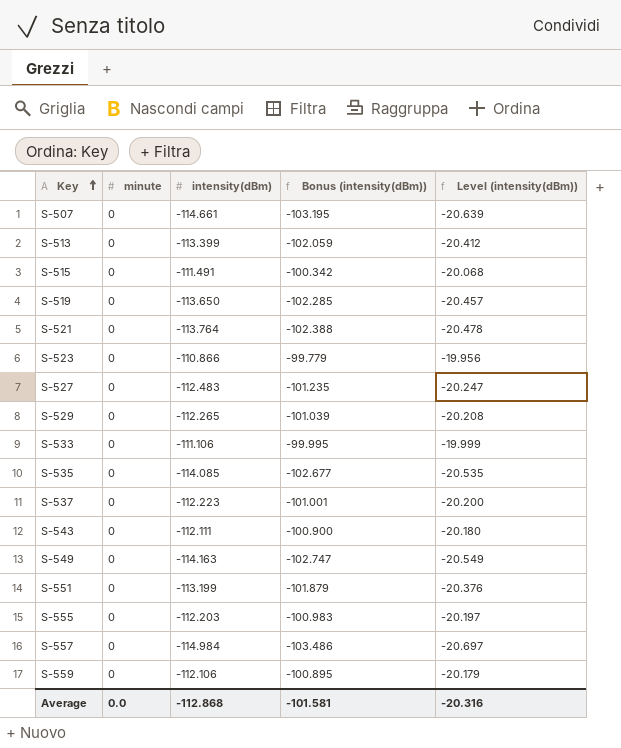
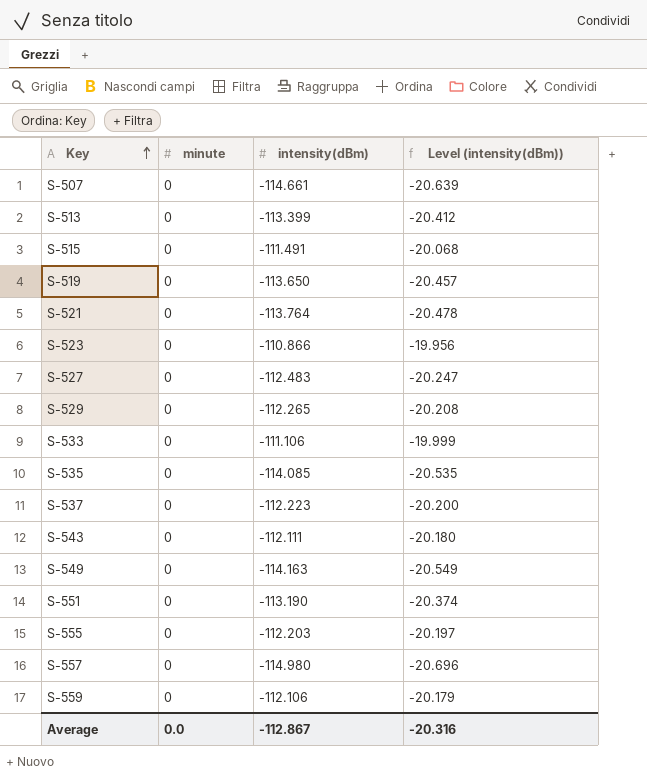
column Bonus (intensity(dBm)) | formula: [intensity(dBm)] * 0.9 -> none
S-551 | intensity(dBm): -113.199 -> -113.190
S-551 | Level (intensity(dBm)): -20.376 -> -20.374
S-557 | intensity(dBm): -114.984 -> -114.980
S-557 | Level (intensity(dBm)): -20.697 -> -20.696
Average | intensity(dBm): -112.868 -> -112.867

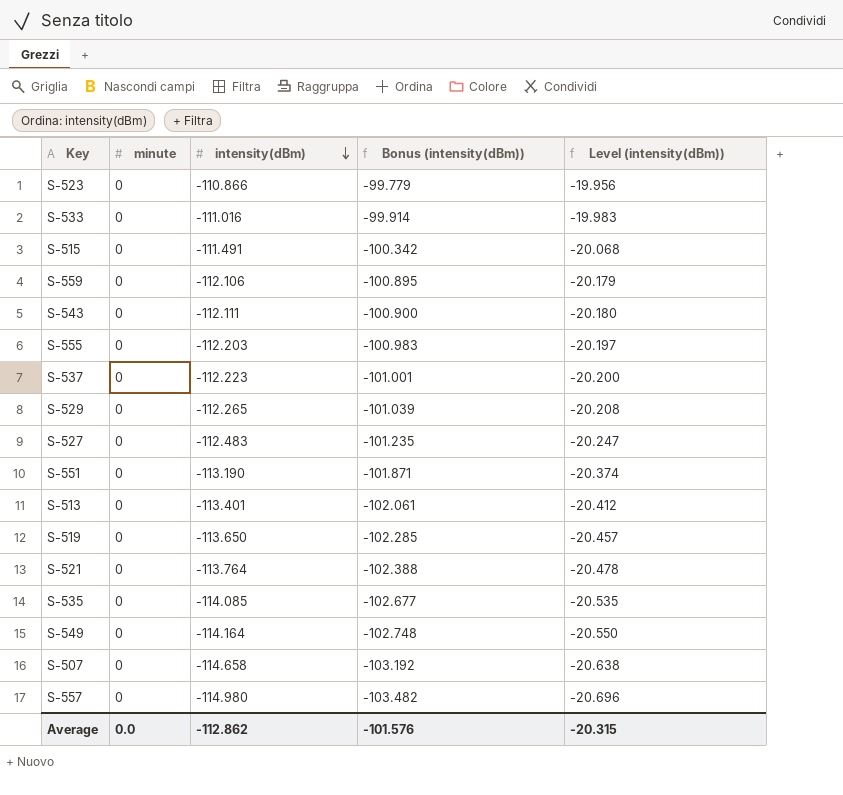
row order: Key ascending -> intensity(dBm) descending
column Bonus (intensity(dBm)) | formula: none -> [intensity(dBm)] * 0.9
S-533 | intensity(dBm): -111.106 -> -111.016
S-533 | Level (intensity(dBm)): -19.999 -> -19.983
S-513 | intensity(dBm): -113.399 -> -113.401
S-549 | intensity(dBm): -114.163 -> -114.164
S-549 | Level (intensity(dBm)): -20.549 -> -20.550
S-507 | intensity(dBm): -114.661 -> -114.658
S-507 | Level (intensity(dBm)): -20.639 -> -20.638
Average | intensity(dBm): -112.867 -> -112.862
Average | Level (intensity(dBm)): -20.316 -> -20.315

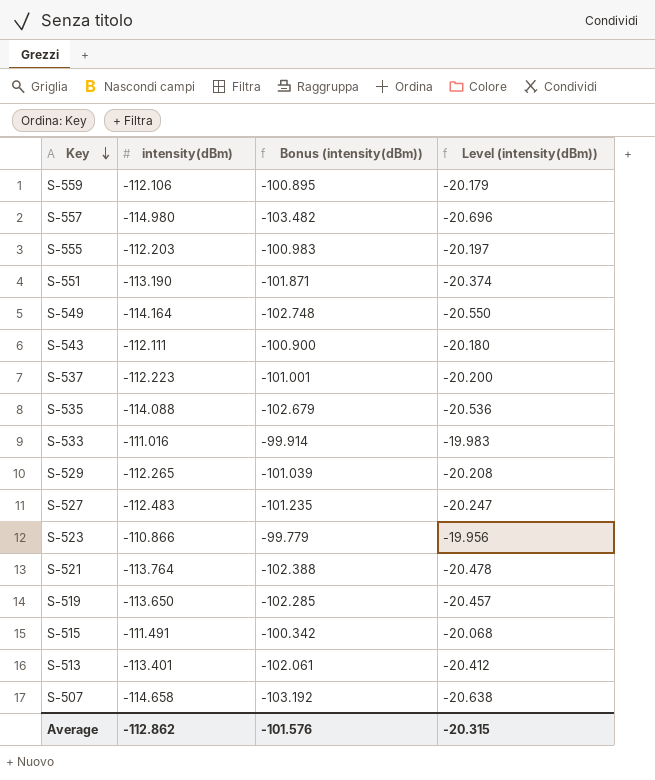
row order: intensity(dBm) descending -> Key descending
column minute | position: 2 -> none
S-535 | intensity(dBm): -114.085 -> -114.088
S-535 | Bonus (intensity(dBm)): -102.677 -> -102.679
S-535 | Level (intensity(dBm)): -20.535 -> -20.536

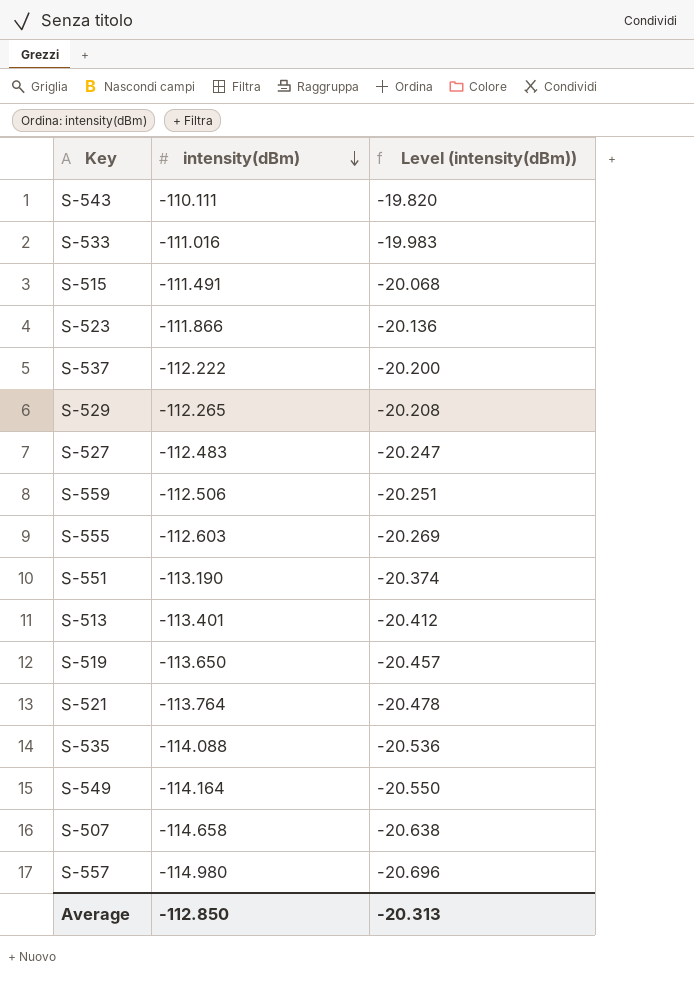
row order: Key descending -> intensity(dBm) descending
column Bonus (intensity(dBm)) | formula: [intensity(dBm)] * 0.9 -> none
S-543 | intensity(dBm): -112.111 -> -110.111
S-543 | Level (intensity(dBm)): -20.180 -> -19.820
S-523 | intensity(dBm): -110.866 -> -111.866
S-523 | Level (intensity(dBm)): -19.956 -> -20.136
S-537 | intensity(dBm): -112.223 -> -112.222
S-559 | intensity(dBm): -112.106 -> -112.506
S-559 | Level (intensity(dBm)): -20.179 -> -20.251
S-555 | intensity(dBm): -112.203 -> -112.603
S-555 | Level (intensity(dBm)): -20.197 -> -20.269
Average | intensity(dBm): -112.862 -> -112.850
Average | Level (intensity(dBm)): -20.315 -> -20.313

